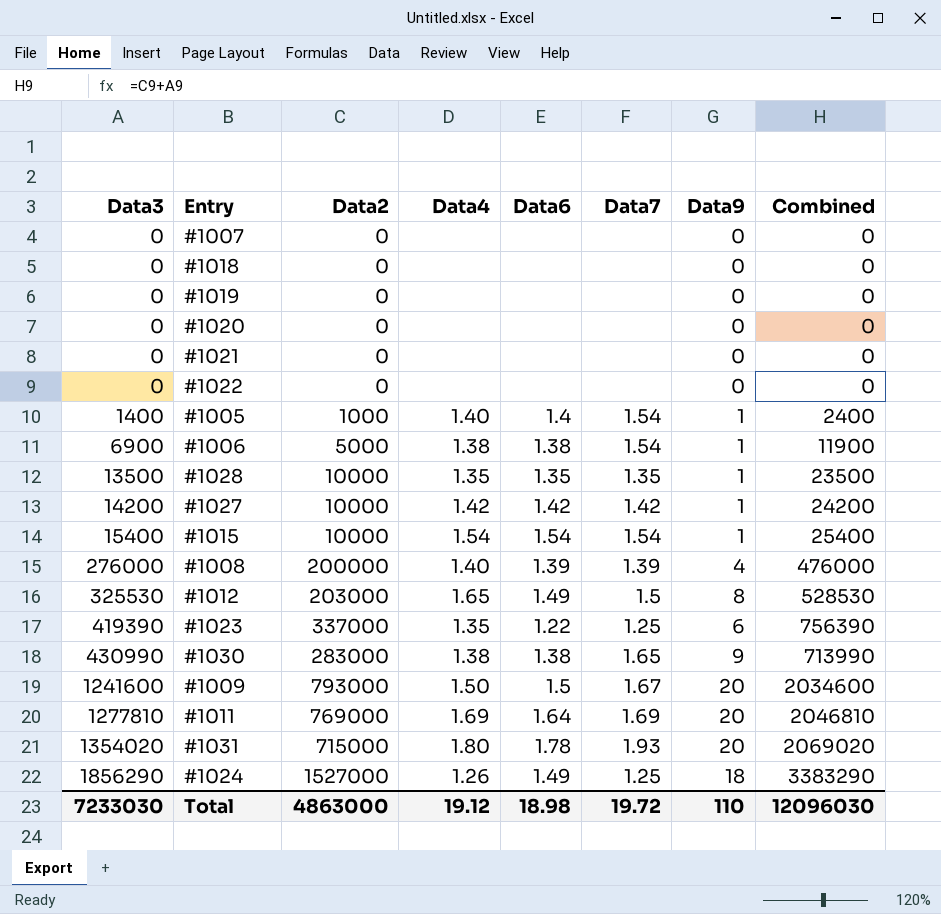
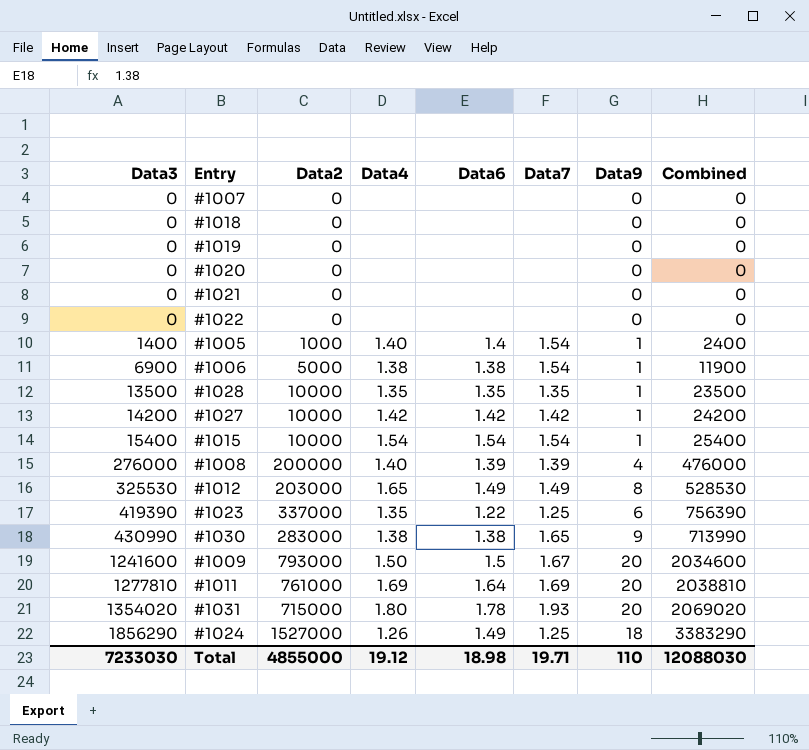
#1012 | Data7: 1.5 -> 1.49
#1011 | Data2: 769000 -> 761000
#1011 | Combined: 2046810 -> 2038810
Total | Data2: 4863000 -> 4855000
Total | Data7: 19.72 -> 19.71
Total | Combined: 12096030 -> 12088030

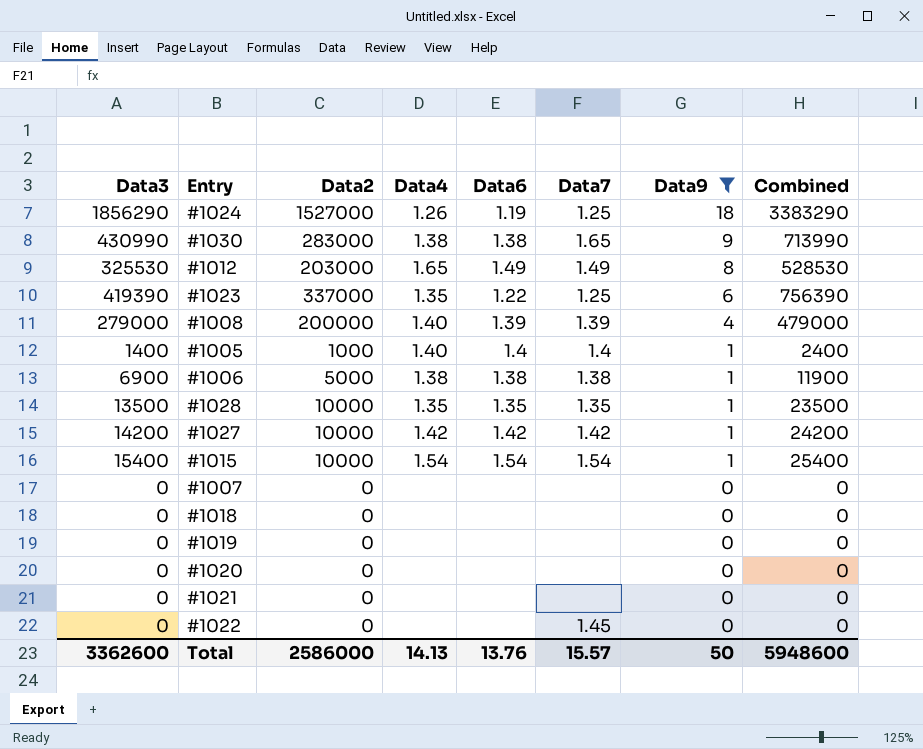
filter: none -> Data9 != 20
row order: Data3 ascending -> Data9 descending
#1024 | Data6: 1.49 -> 1.19
#1008 | Data3: 276000 -> 279000
#1008 | Combined: 476000 -> 479000
#1005 | Data7: 1.54 -> 1.4
#1006 | Data7: 1.54 -> 1.38
#1022 | Data7: none -> 1.45
Total | Data3: 7233030 -> 3362600
Total | Data2: 4855000 -> 2586000
Total | Data4: 19.12 -> 14.13
Total | Data6: 18.98 -> 13.76
Total | Data7: 19.71 -> 15.57
Total | Data9: 110 -> 50
Total | Combined: 12088030 -> 5948600

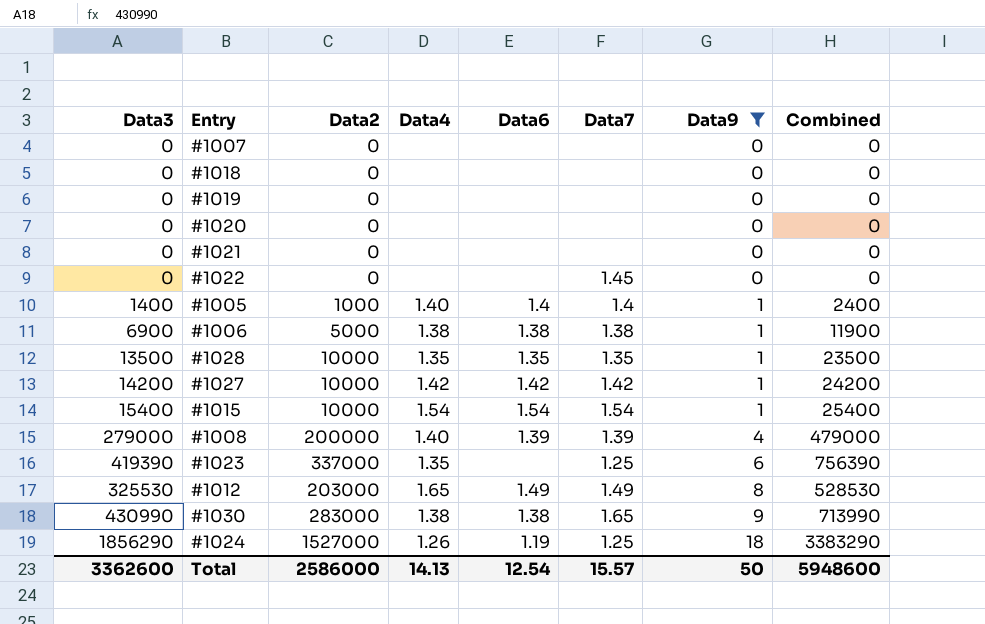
row order: Data9 descending -> Data9 ascending
#1023 | Data6: 1.22 -> none
Total | Data6: 13.76 -> 12.54

